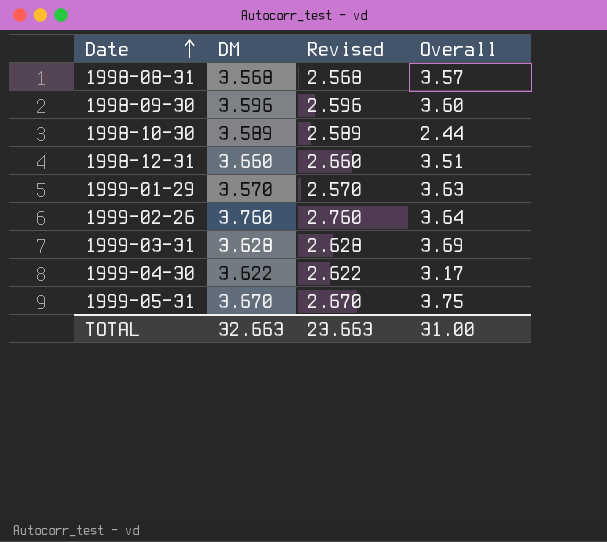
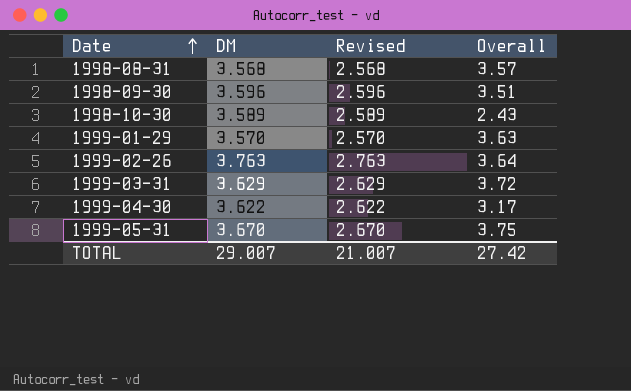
row 1998-12-31: 3.660 | 2.660 | 3.51 -> none
1998-09-30 | Overall: 3.60 -> 3.51
1998-10-30 | Overall: 2.44 -> 2.43
1999-02-26 | DM: 3.760 -> 3.763
1999-02-26 | Revised: 2.760 -> 2.763
1999-03-31 | DM: 3.628 -> 3.629
1999-03-31 | Revised: 2.628 -> 2.629
1999-03-31 | Overall: 3.69 -> 3.72
TOTAL | DM: 32.663 -> 29.007
TOTAL | Revised: 23.663 -> 21.007
TOTAL | Overall: 31.00 -> 27.42

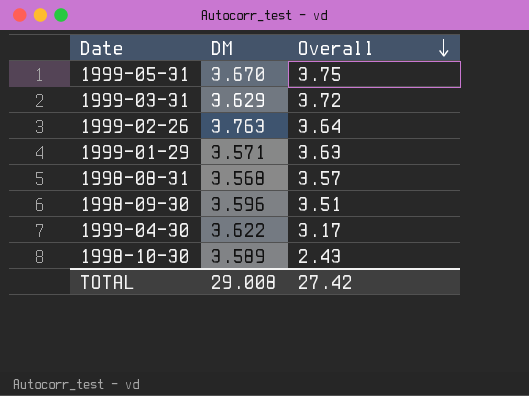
row order: Date ascending -> Overall descending
column Revised | formula: [DM] - 1 -> none
1999-01-29 | DM: 3.570 -> 3.571
TOTAL | DM: 29.007 -> 29.008

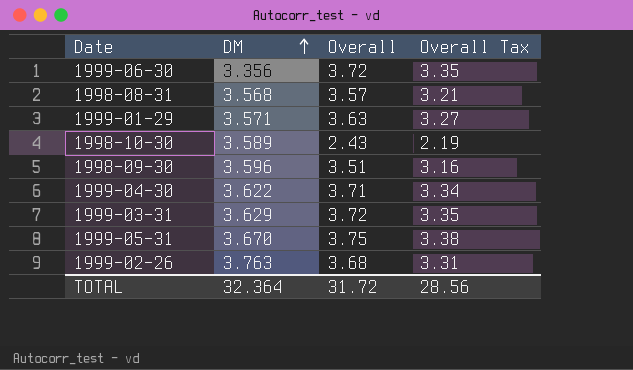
row order: Overall descending -> DM ascending
column Overall Tax | formula: none -> [Overall] * 0.9
row 1999-06-30: none -> 3.356 | 3.72 | 3.35
1999-04-30 | Overall: 3.17 -> 3.71
1999-02-26 | Overall: 3.64 -> 3.68
TOTAL | DM: 29.008 -> 32.364
TOTAL | Overall: 27.42 -> 31.72

